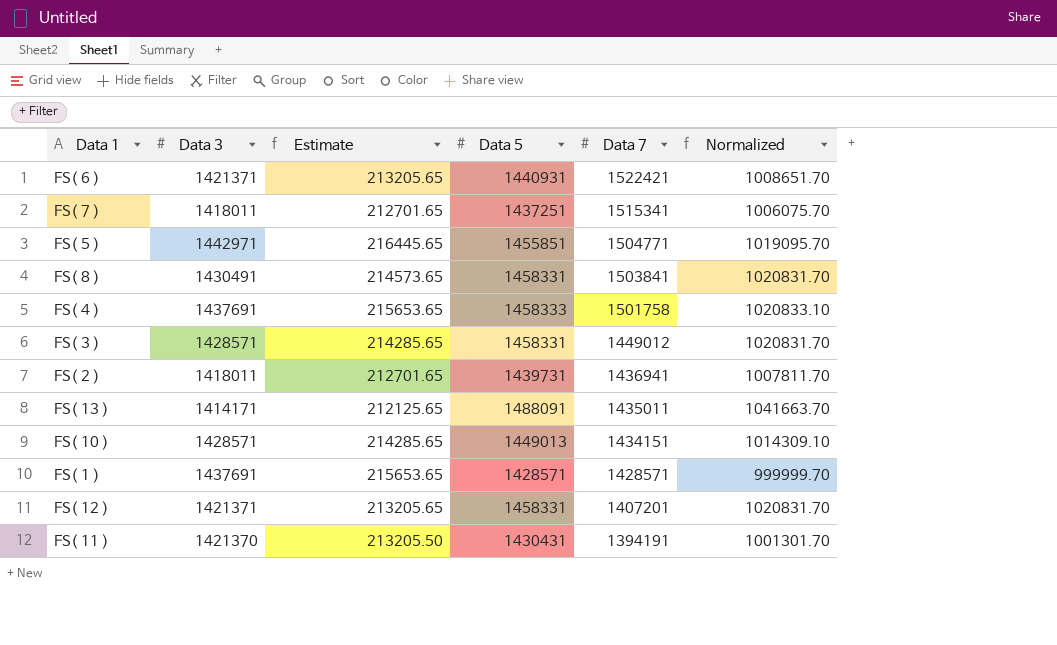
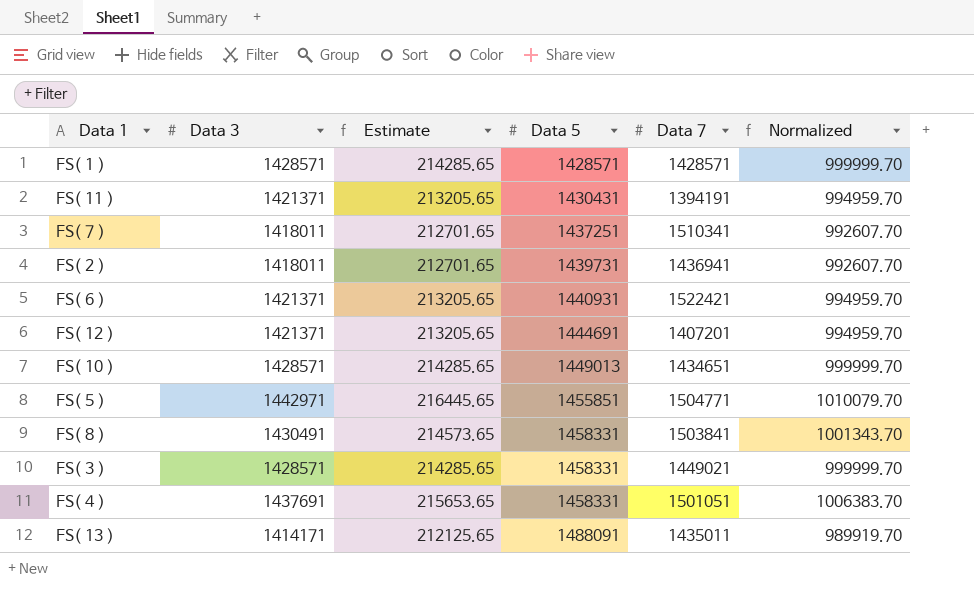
row order: Data 7 descending -> Data 5 ascending
column Normalized | formula: [Data 5] * 0.7 -> [Data 3] * 0.7
FS( 1 ) | Data 3: 1437691 -> 1428571
FS( 1 ) | Estimate: 215653.65 -> 214285.65
FS( 11 ) | Data 3: 1421370 -> 1421371
FS( 11 ) | Estimate: 213205.50 -> 213205.65
FS( 7 ) | Data 7: 1515341 -> 1510341
FS( 12 ) | Data 5: 1458331 -> 1444691
FS( 10 ) | Data 7: 1434151 -> 1434651
FS( 3 ) | Data 7: 1449012 -> 1449021
FS( 4 ) | Data 5: 1458333 -> 1458331
FS( 4 ) | Data 7: 1501758 -> 1501051

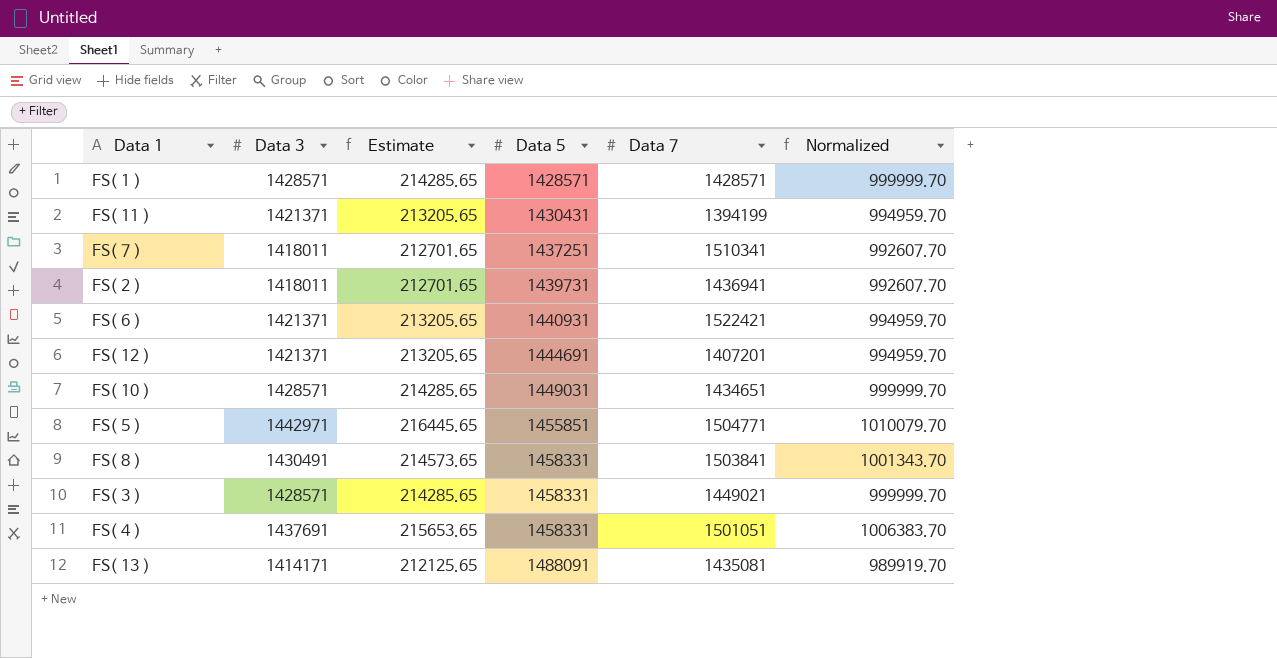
FS( 11 ) | Data 7: 1394191 -> 1394199
FS( 10 ) | Data 5: 1449013 -> 1449031
FS( 13 ) | Data 7: 1435011 -> 1435081

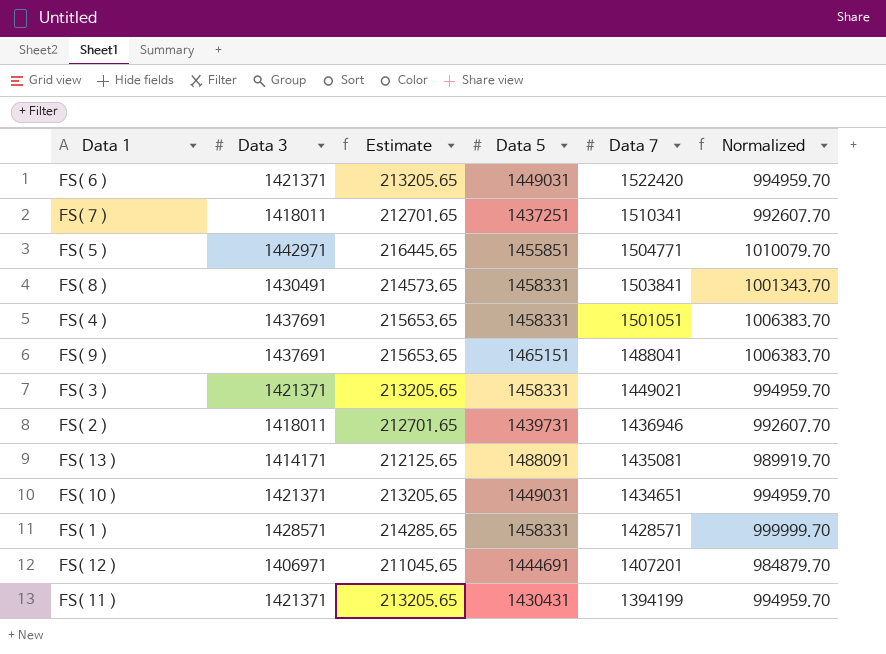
row order: Data 5 ascending -> Data 7 descending
FS( 6 ) | Data 5: 1440931 -> 1449031
FS( 6 ) | Data 7: 1522421 -> 1522420
row FS( 9 ): none -> 1437691 | 215653.65 | 1465151 | 1488041 | 1006383.70
FS( 3 ) | Data 3: 1428571 -> 1421371
FS( 3 ) | Estimate: 214285.65 -> 213205.65
FS( 3 ) | Normalized: 999999.70 -> 994959.70
FS( 2 ) | Data 7: 1436941 -> 1436946
FS( 10 ) | Data 3: 1428571 -> 1421371
FS( 10 ) | Estimate: 214285.65 -> 213205.65
FS( 10 ) | Normalized: 999999.70 -> 994959.70
FS( 1 ) | Data 5: 1428571 -> 1458331
FS( 12 ) | Data 3: 1421371 -> 1406971
FS( 12 ) | Estimate: 213205.65 -> 211045.65
FS( 12 ) | Normalized: 994959.70 -> 984879.70

